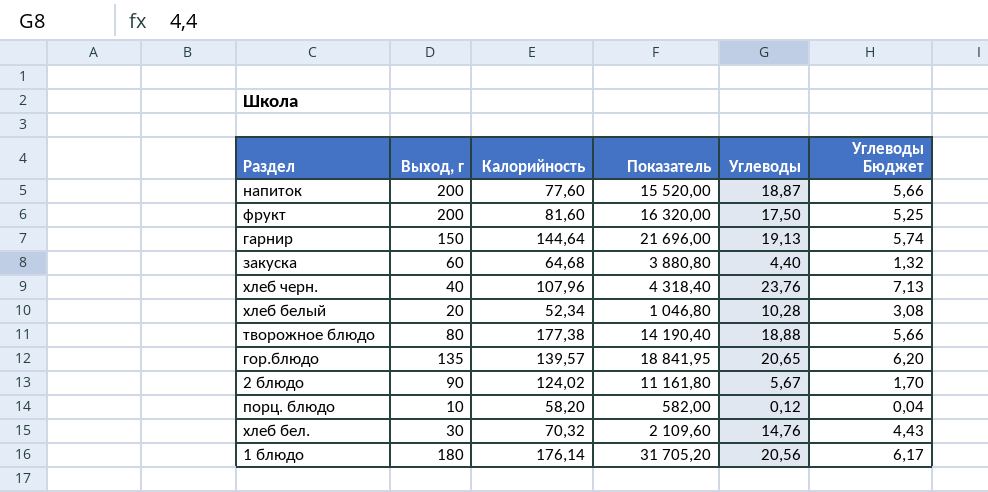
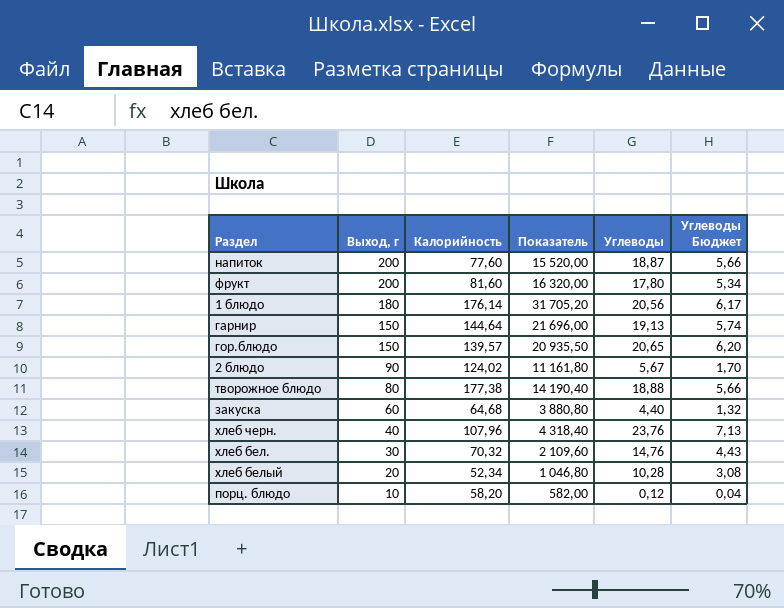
row order: none -> Выход, г descending
фрукт | Углеводы: 17,50 -> 17,80
фрукт | Углеводы Бюджет: 5,25 -> 5,34
гор.блюдо | Выход, г: 135 -> 150
гор.блюдо | Показатель: 18 841,95 -> 20 935,50

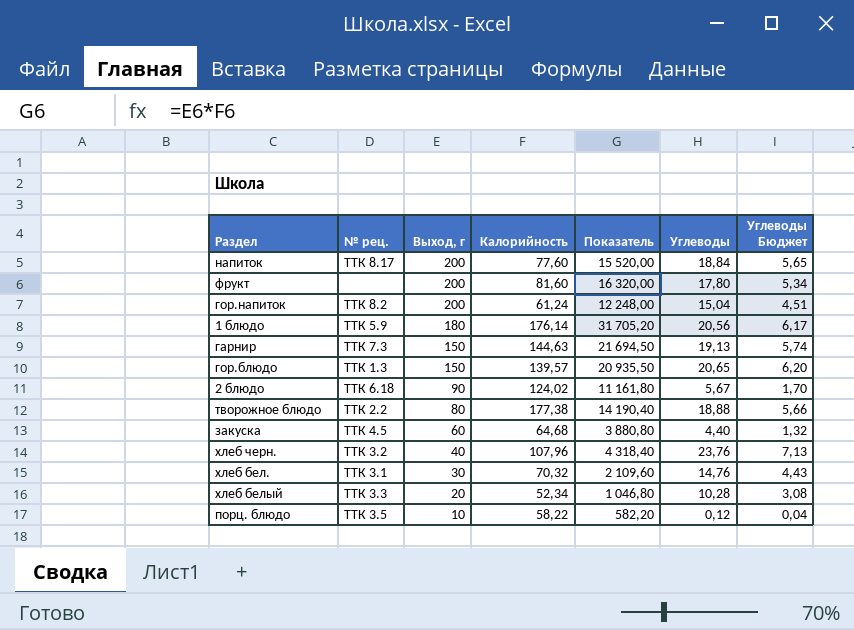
column № рец. | position: none -> 2
напиток | Углеводы: 18,87 -> 18,84
напиток | Углеводы Бюджет: 5,66 -> 5,65
row гор.напиток: none -> ТТК 8.2 | 200 | 61,24 | 12 248,00 | 15,04 | 4,51
гарнир | Калорийность: 144,64 -> 144,63
гарнир | Показатель: 21 696,00 -> 21 694,50
порц. блюдо | Калорийность: 58,20 -> 58,22
порц. блюдо | Показатель: 582,00 -> 582,20

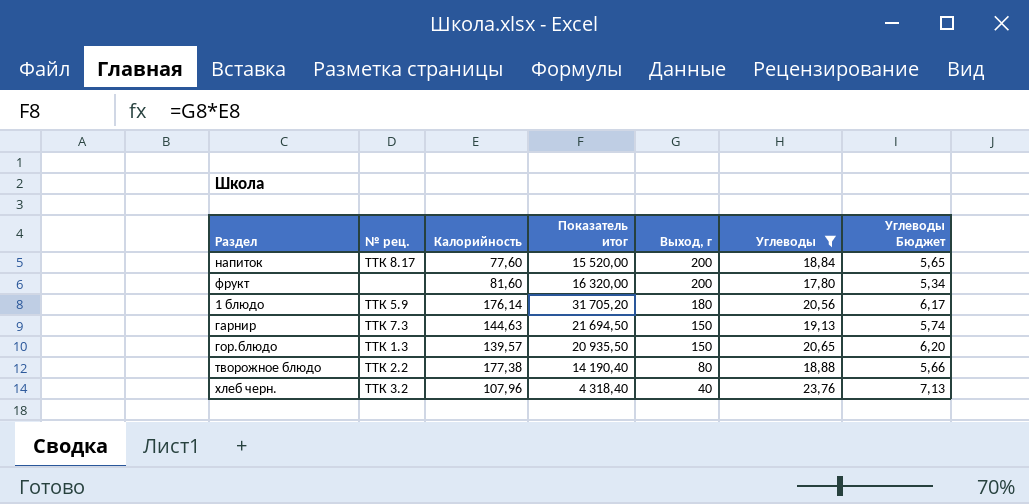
filter: none -> Углеводы >= 17,80
column name: Показатель -> Показатель итог
column Выход, г | position: 3 -> 5

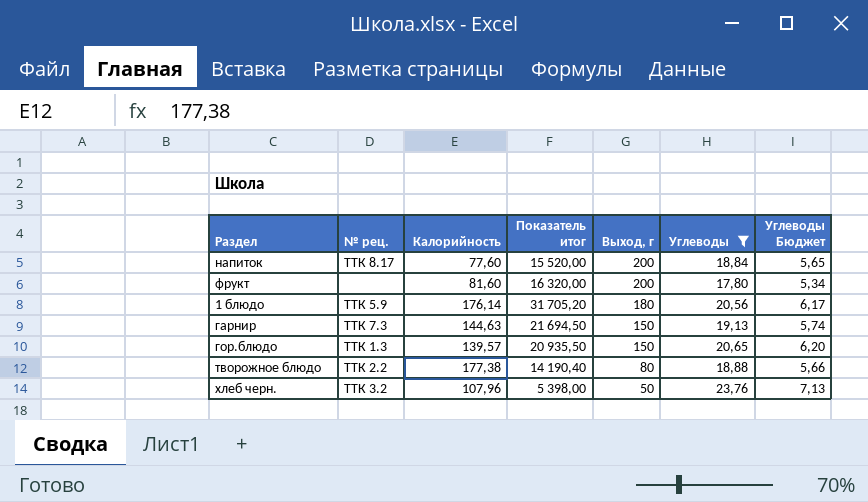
хлеб черн. | Показатель итог: 4 318,40 -> 5 398,00
хлеб черн. | Выход, г: 40 -> 50

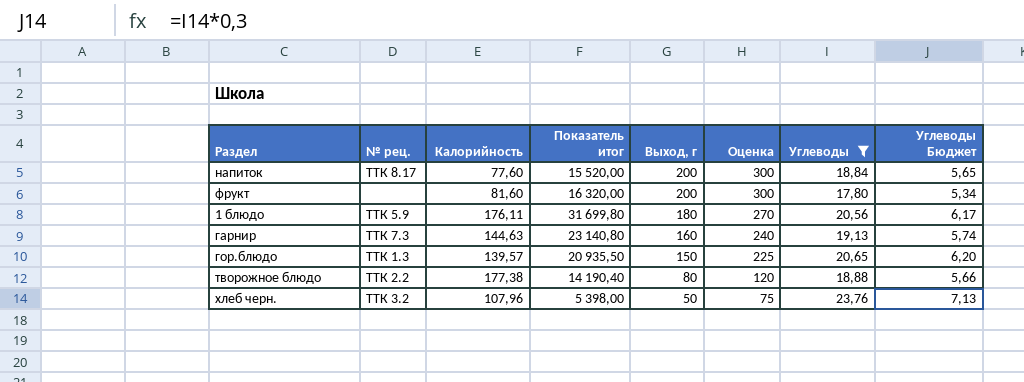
column Оценка | formula: none -> [Выход, г] * 1,5
1 блюдо | Калорийность: 176,14 -> 176,11
1 блюдо | Показатель итог: 31 705,20 -> 31 699,80
гарнир | Показатель итог: 21 694,50 -> 23 140,80
гарнир | Выход, г: 150 -> 160

